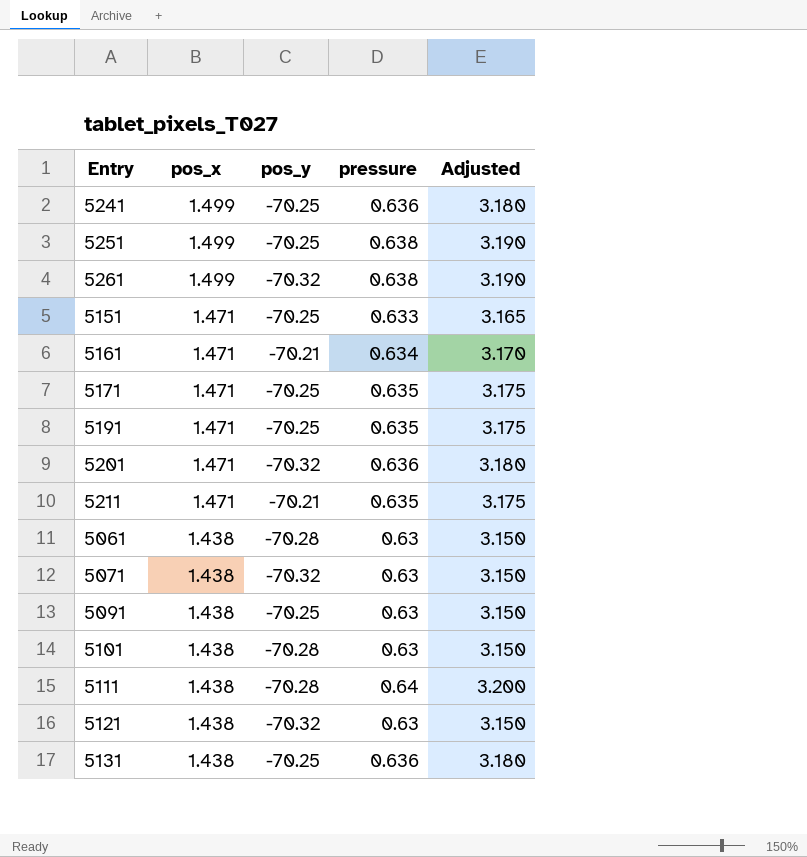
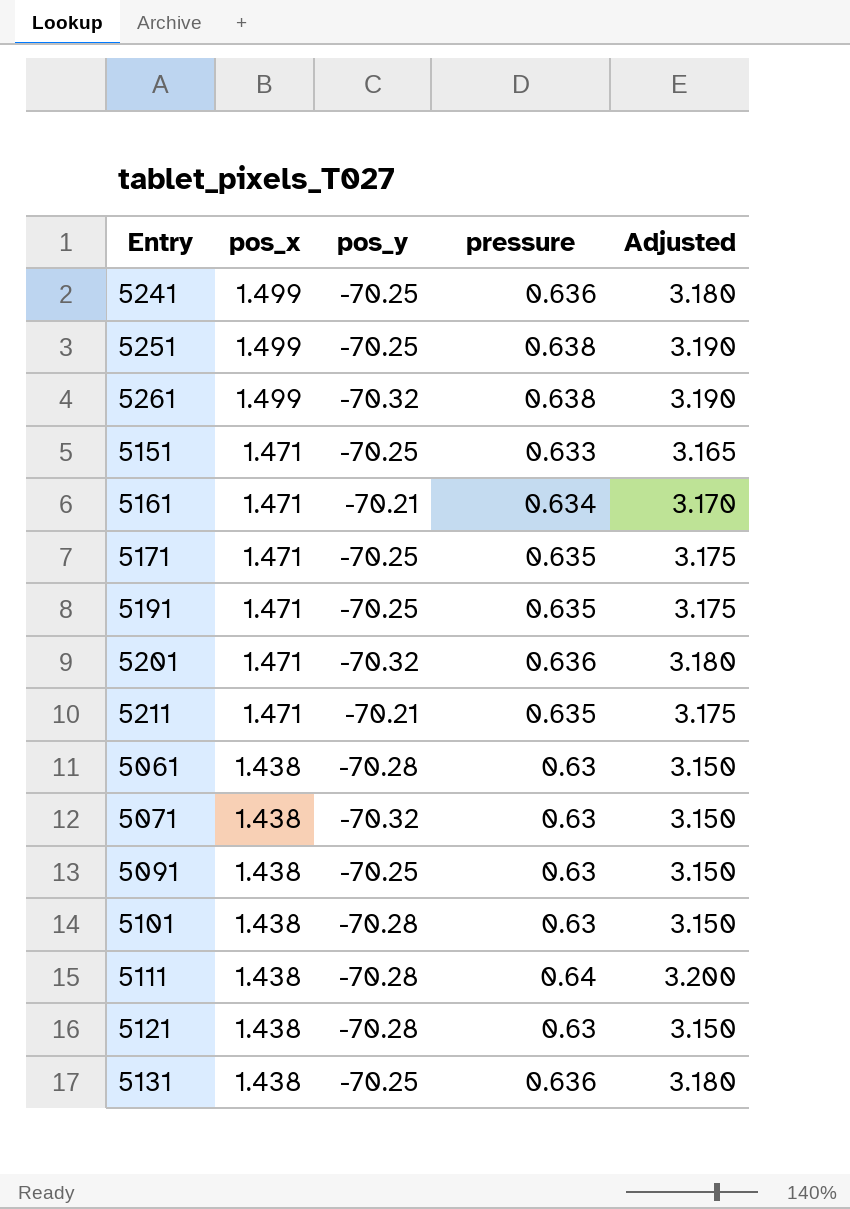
5121 | pos_y: -70.32 -> -70.28

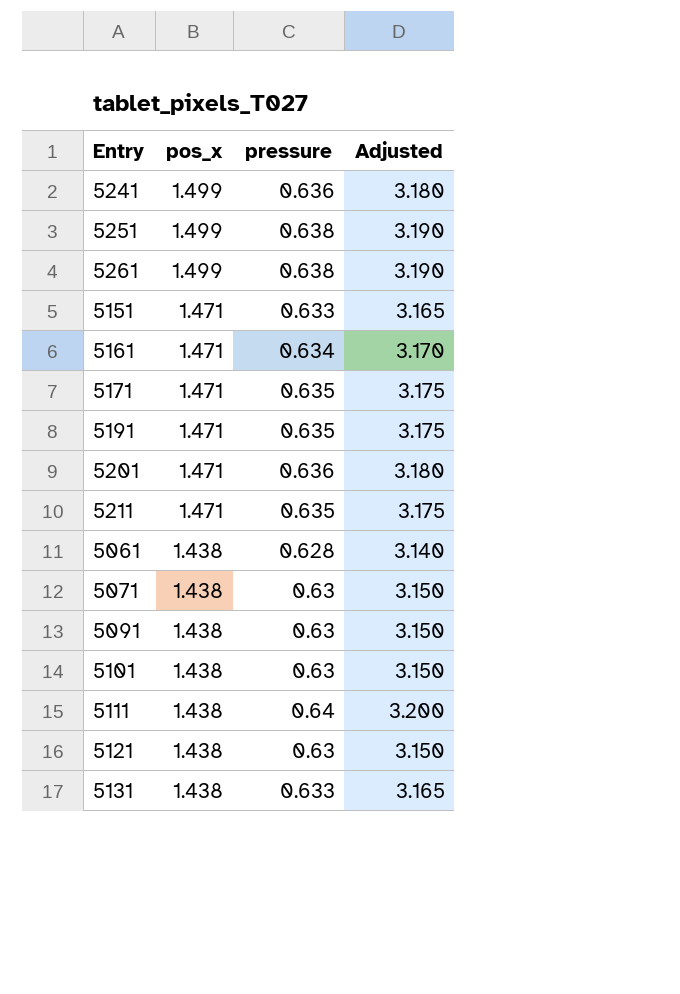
column pos_y | position: 3 -> none
5061 | pressure: 0.63 -> 0.628
5061 | Adjusted: 3.150 -> 3.140
5131 | pressure: 0.636 -> 0.633
5131 | Adjusted: 3.180 -> 3.165

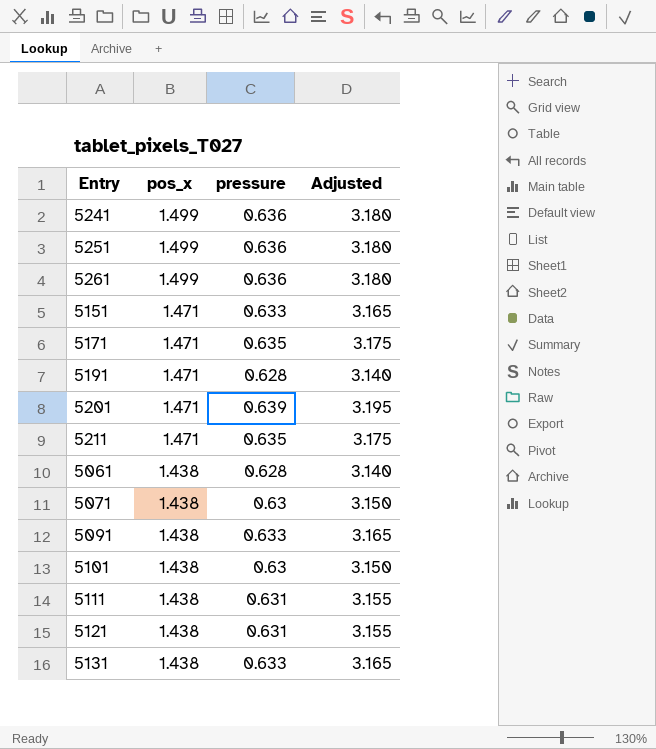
row 5161: 1.471 | 0.634 | 3.170 -> none
5251 | pressure: 0.638 -> 0.636
5251 | Adjusted: 3.190 -> 3.180
5261 | pressure: 0.638 -> 0.636
5261 | Adjusted: 3.190 -> 3.180
5191 | pressure: 0.635 -> 0.628
5191 | Adjusted: 3.175 -> 3.140
5201 | pressure: 0.636 -> 0.639
5201 | Adjusted: 3.180 -> 3.195
5091 | pressure: 0.63 -> 0.633
5091 | Adjusted: 3.150 -> 3.165
5111 | pressure: 0.64 -> 0.631
5111 | Adjusted: 3.200 -> 3.155
5121 | pressure: 0.63 -> 0.631
5121 | Adjusted: 3.150 -> 3.155

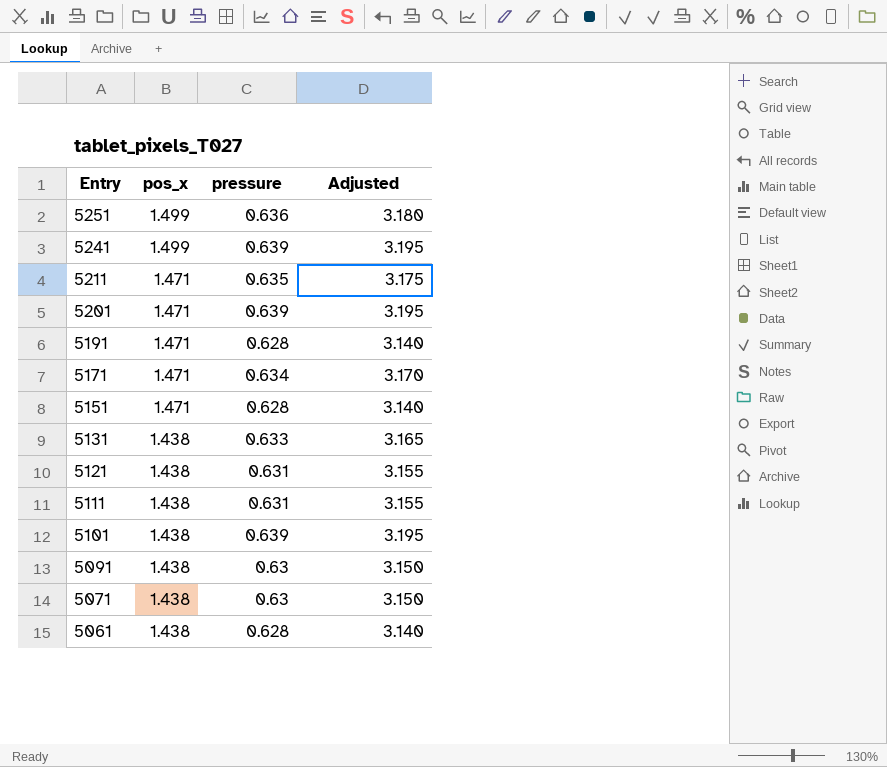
row order: pos_x descending -> Entry descending
row 5261: 1.499 | 0.636 | 3.180 -> none
5241 | pressure: 0.636 -> 0.639
5241 | Adjusted: 3.180 -> 3.195
5171 | pressure: 0.635 -> 0.634
5171 | Adjusted: 3.175 -> 3.170
5151 | pressure: 0.633 -> 0.628
5151 | Adjusted: 3.165 -> 3.140
5101 | pressure: 0.63 -> 0.639
5101 | Adjusted: 3.150 -> 3.195
5091 | pressure: 0.633 -> 0.63
5091 | Adjusted: 3.165 -> 3.150

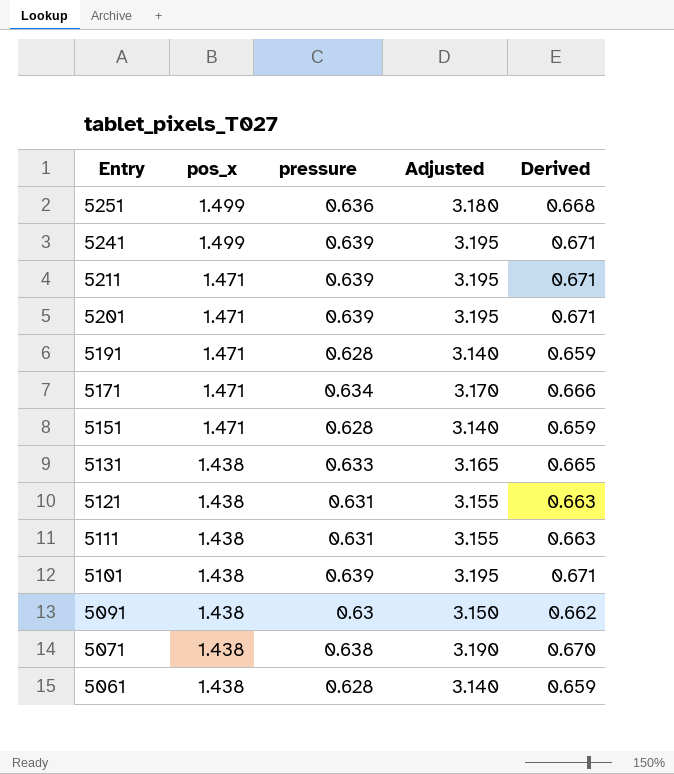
column Derived | formula: none -> [pressure] * 1.05
5211 | pressure: 0.635 -> 0.639
5211 | Adjusted: 3.175 -> 3.195
5071 | pressure: 0.63 -> 0.638
5071 | Adjusted: 3.150 -> 3.190

